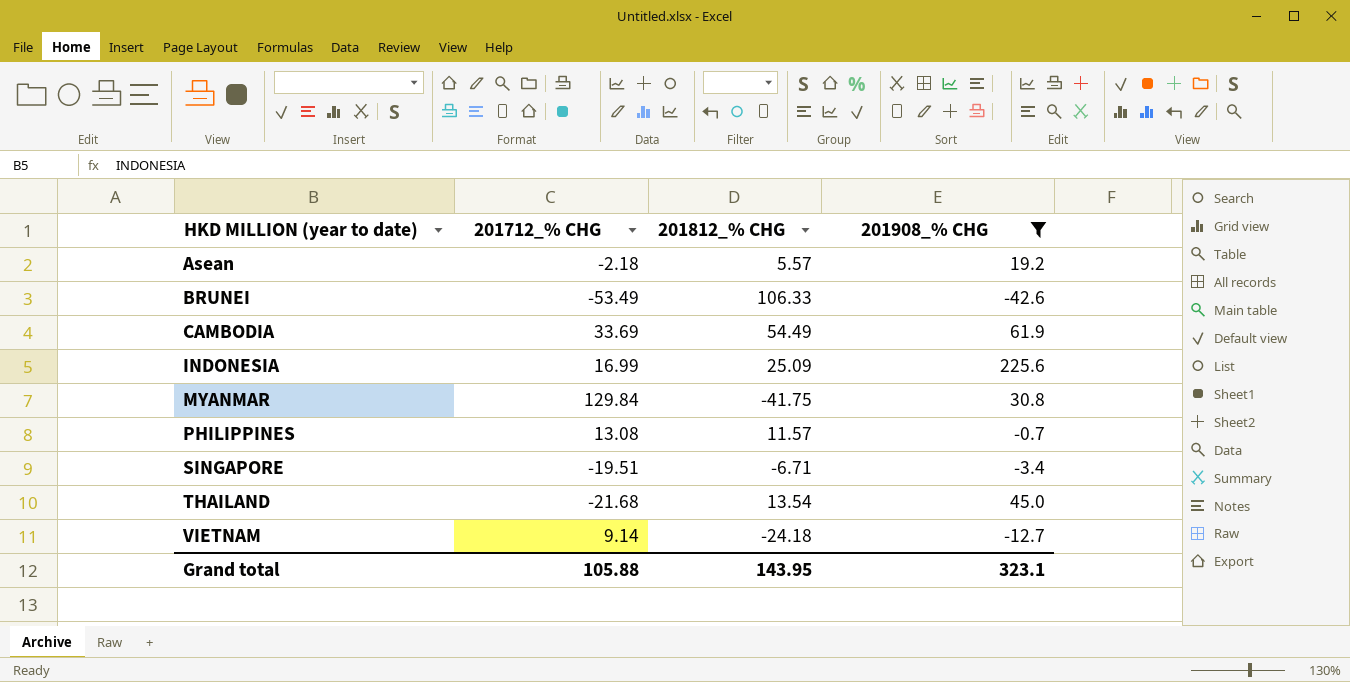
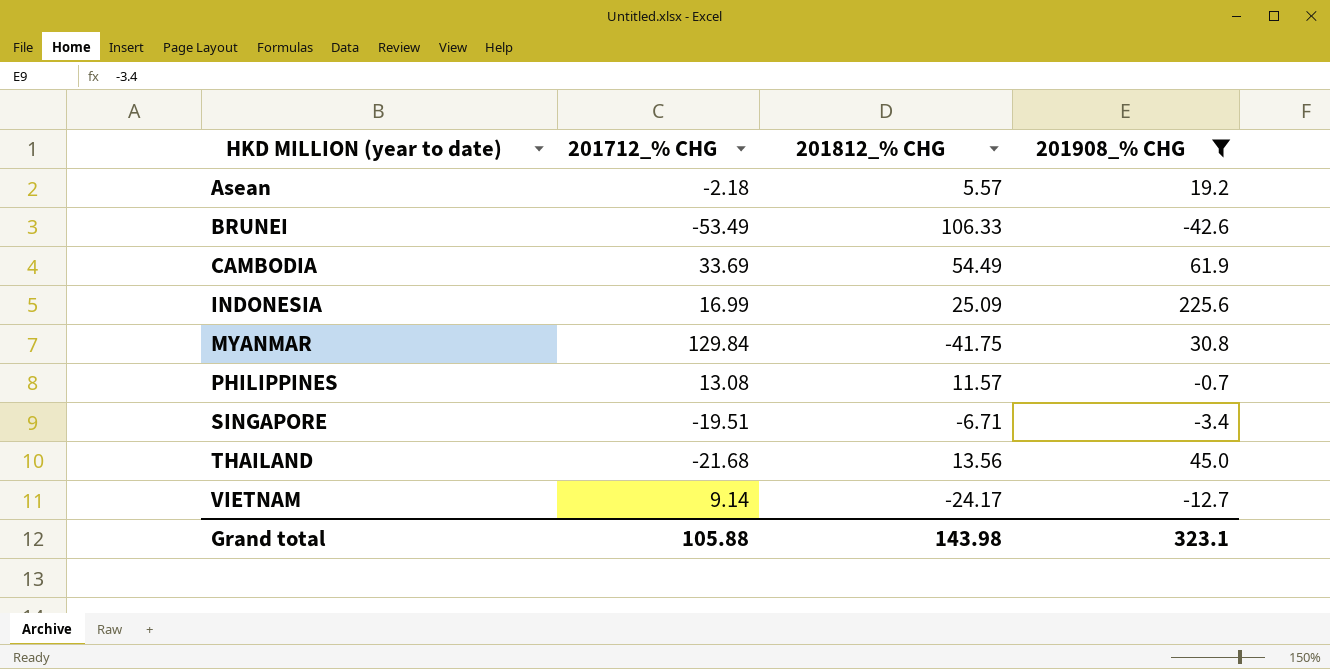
THAILAND | 201812_% CHG: 13.54 -> 13.56
VIETNAM | 201812_% CHG: -24.18 -> -24.17
Grand total | 201812_% CHG: 143.95 -> 143.98

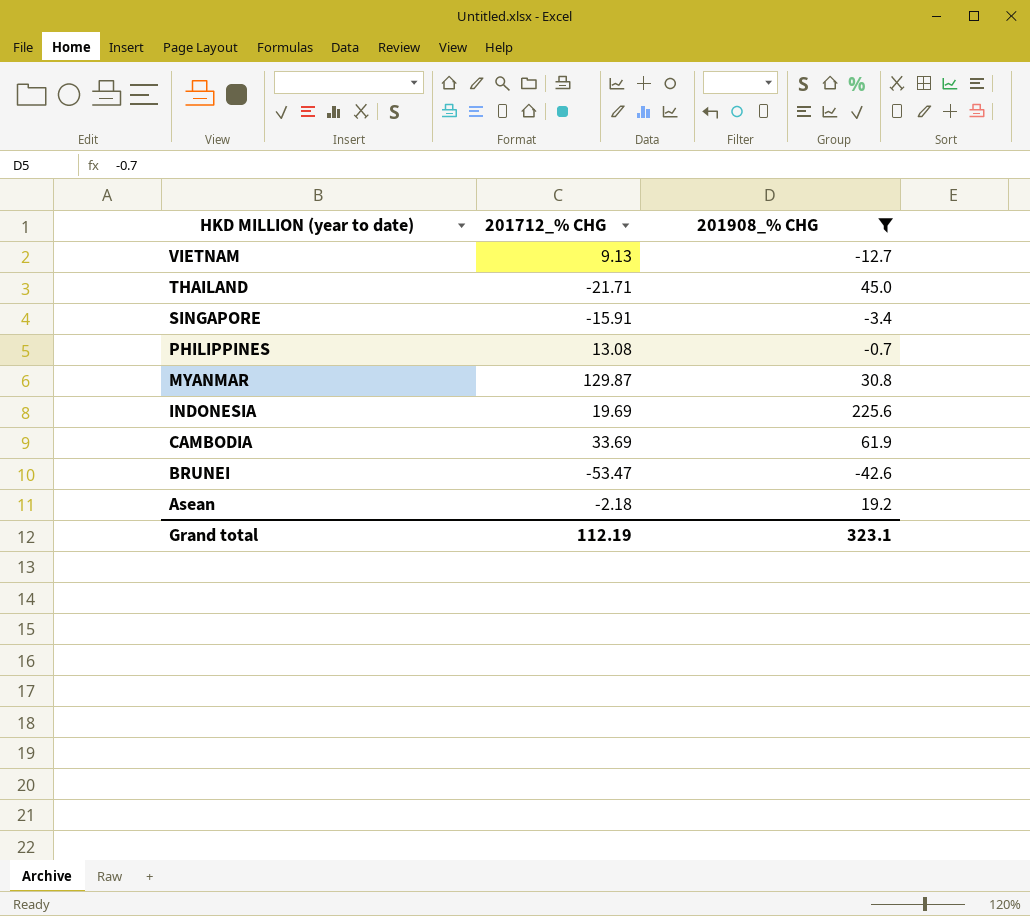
row order: HKD MILLION (year to date) ascending -> HKD MILLION (year to date) descending
column 201812_% CHG | position: 3 -> none
VIETNAM | 201712_% CHG: 9.14 -> 9.13
THAILAND | 201712_% CHG: -21.68 -> -21.71
SINGAPORE | 201712_% CHG: -19.51 -> -15.91
MYANMAR | 201712_% CHG: 129.84 -> 129.87
INDONESIA | 201712_% CHG: 16.99 -> 19.69
BRUNEI | 201712_% CHG: -53.49 -> -53.47
Grand total | 201712_% CHG: 105.88 -> 112.19

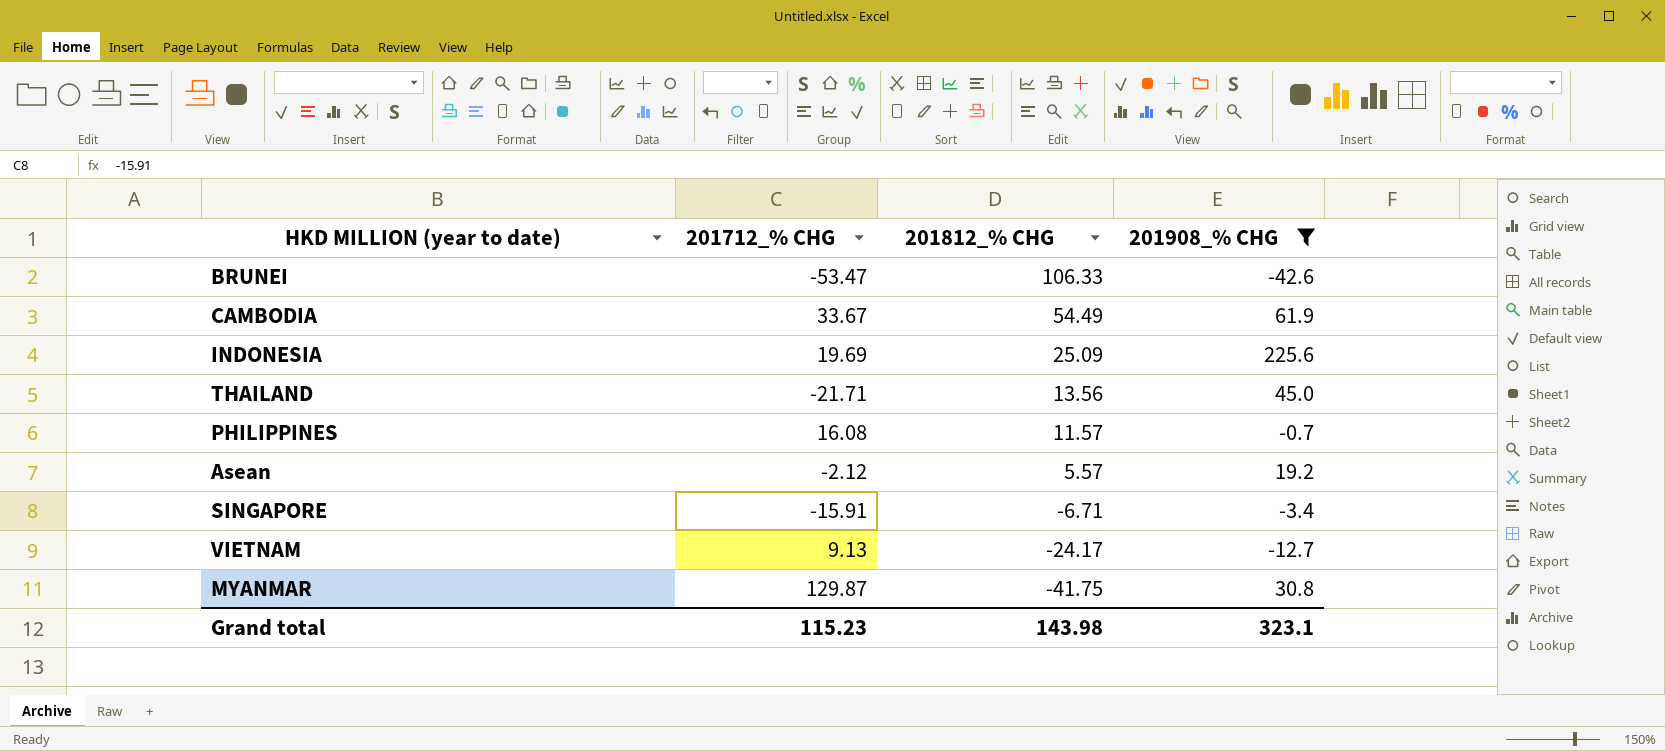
row order: HKD MILLION (year to date) descending -> 201812_% CHG descending
column 201812_% CHG | position: none -> 3
CAMBODIA | 201712_% CHG: 33.69 -> 33.67
PHILIPPINES | 201712_% CHG: 13.08 -> 16.08
Asean | 201712_% CHG: -2.18 -> -2.12
Grand total | 201712_% CHG: 112.19 -> 115.23

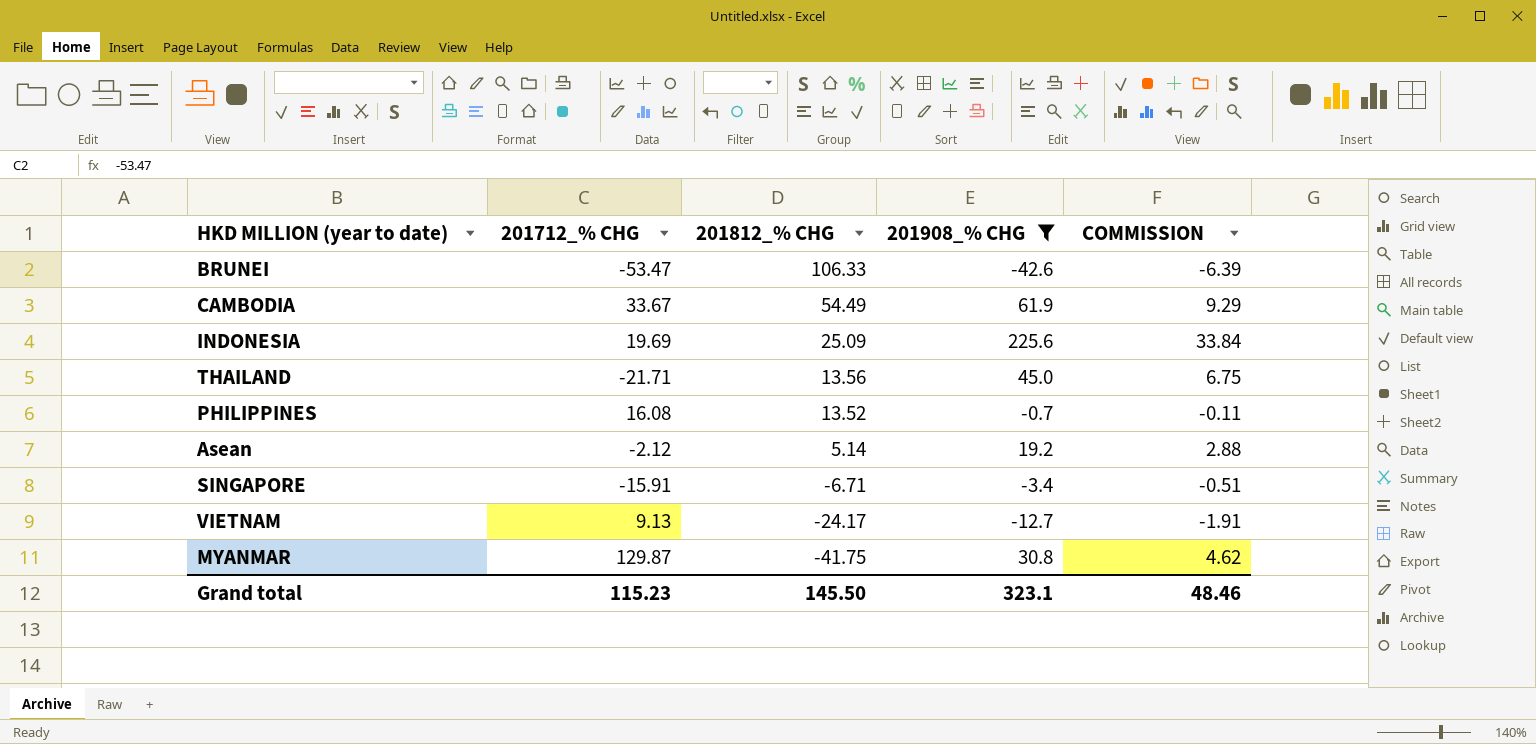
column COMMISSION | formula: none -> [201908_% CHG] * 0.15
PHILIPPINES | 201812_% CHG: 11.57 -> 13.52
Asean | 201812_% CHG: 5.57 -> 5.14
Grand total | 201812_% CHG: 143.98 -> 145.50

